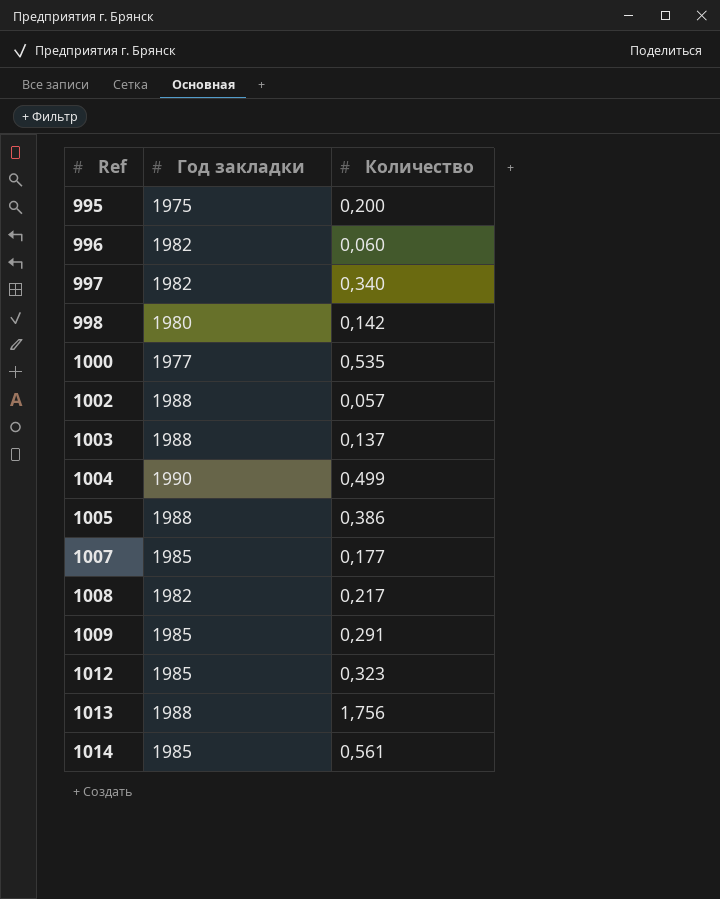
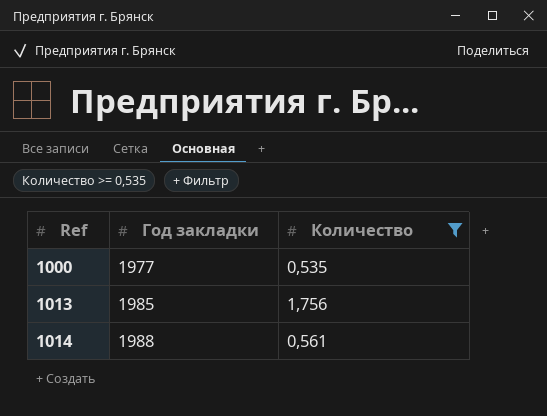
filter: none -> Количество >= 0,535
1013 | Год закладки: 1988 -> 1985
1014 | Год закладки: 1985 -> 1988

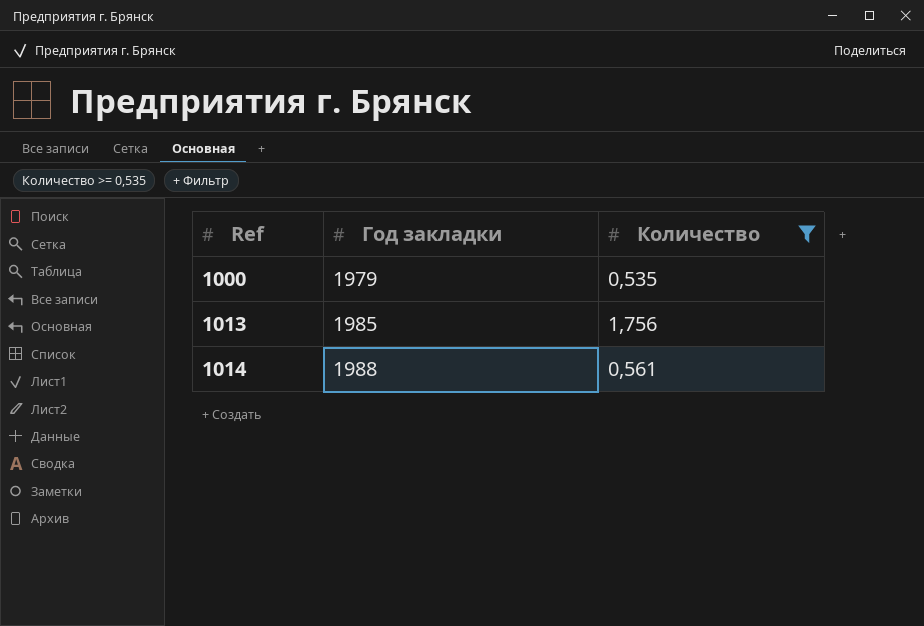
1000 | Год закладки: 1977 -> 1979

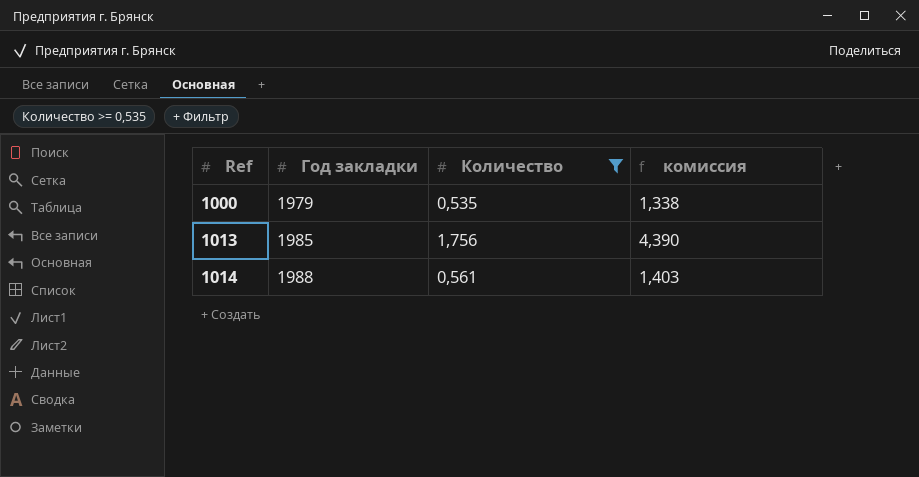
column комиссия | formula: none -> [Количество] * 2,5

